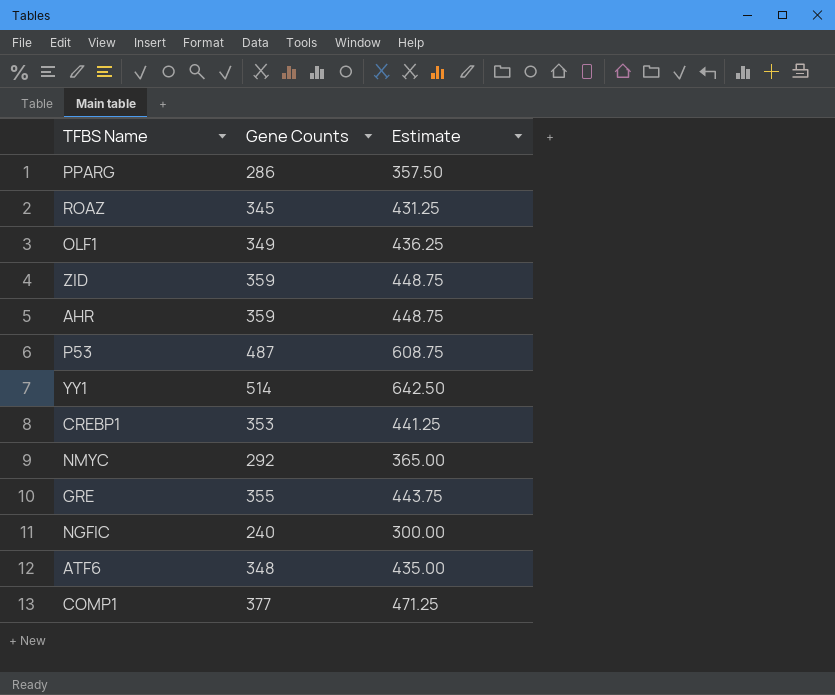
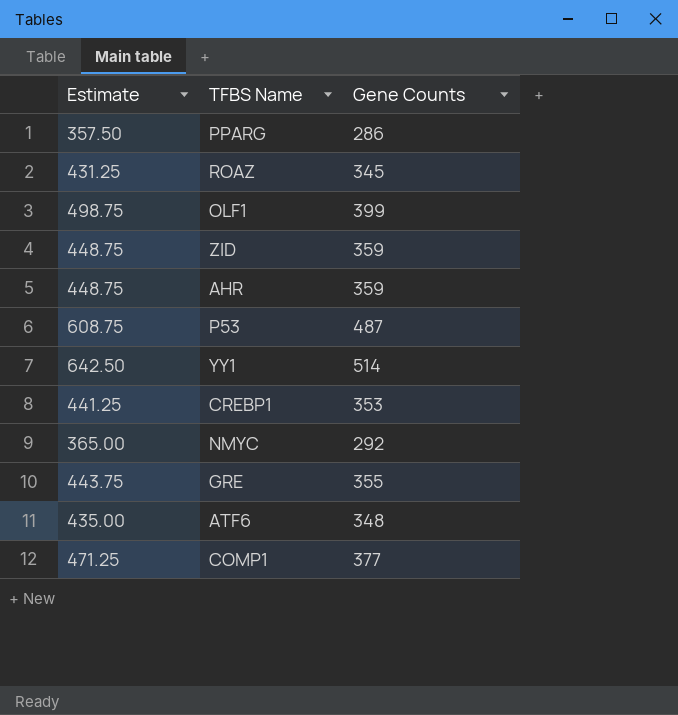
column Estimate | position: 3 -> 1
row NGFIC: 240 | 300.00 -> none
OLF1 | Estimate: 436.25 -> 498.75
OLF1 | Gene Counts: 349 -> 399

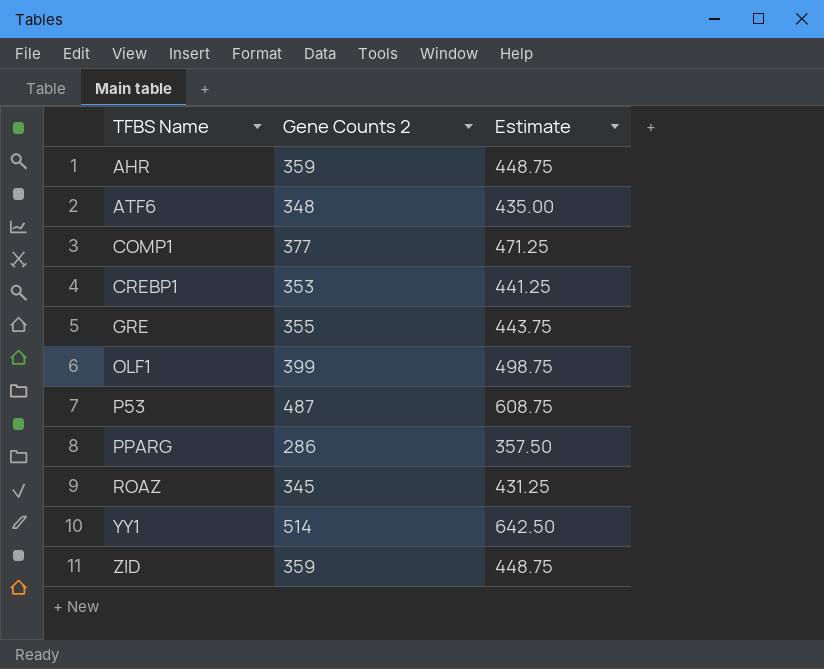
row order: none -> TFBS Name ascending
column name: Gene Counts -> Gene Counts 2
column Estimate | position: 1 -> 3
row NMYC: 365.00 | 292 -> none

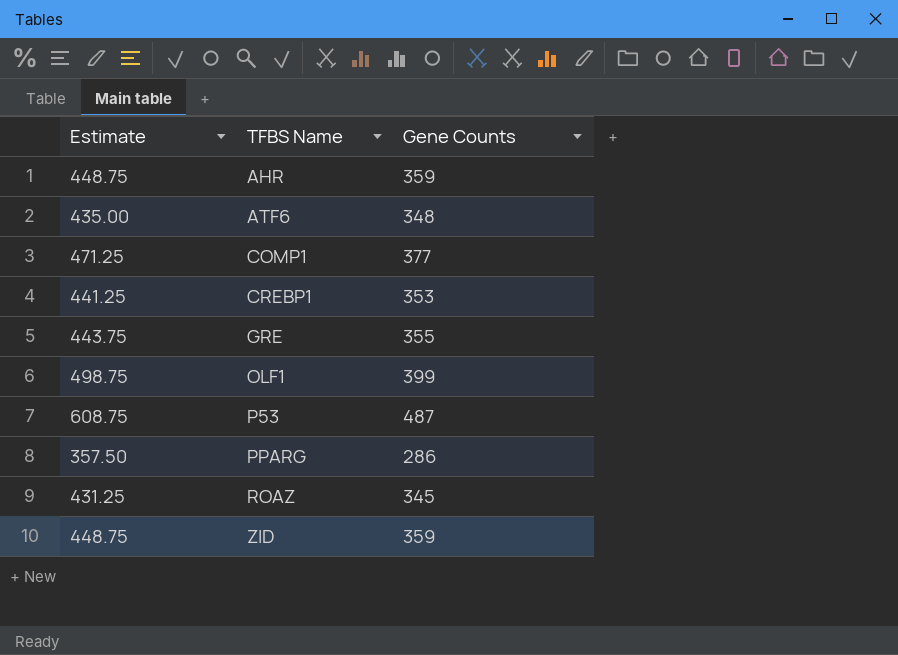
column Estimate | position: 3 -> 1
column name: Gene Counts 2 -> Gene Counts
row YY1: 514 | 642.50 -> none

